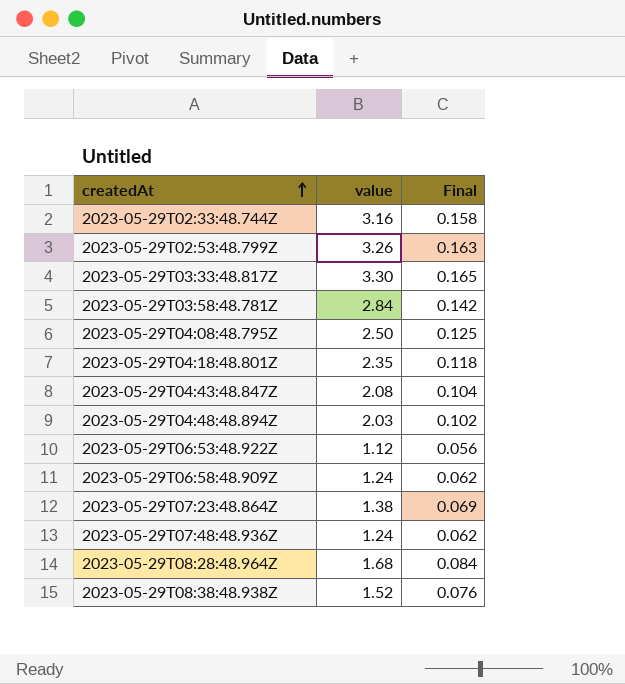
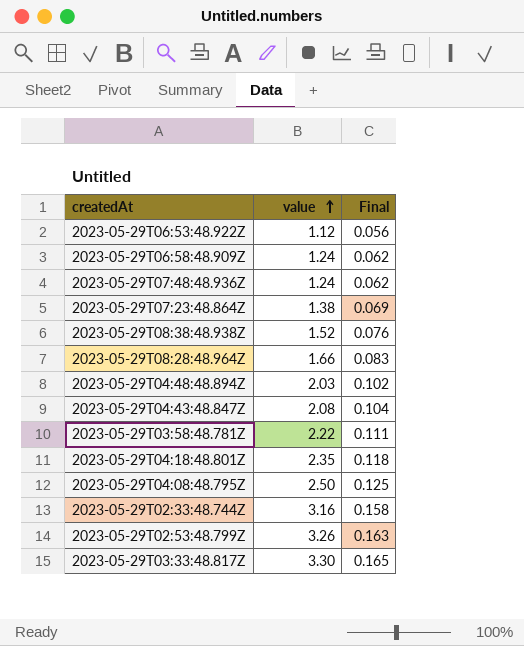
row order: createdAt ascending -> value ascending
2023-05-29T08:28:48.964Z | value: 1.68 -> 1.66
2023-05-29T08:28:48.964Z | Final: 0.084 -> 0.083
2023-05-29T03:58:48.781Z | value: 2.84 -> 2.22
2023-05-29T03:58:48.781Z | Final: 0.142 -> 0.111

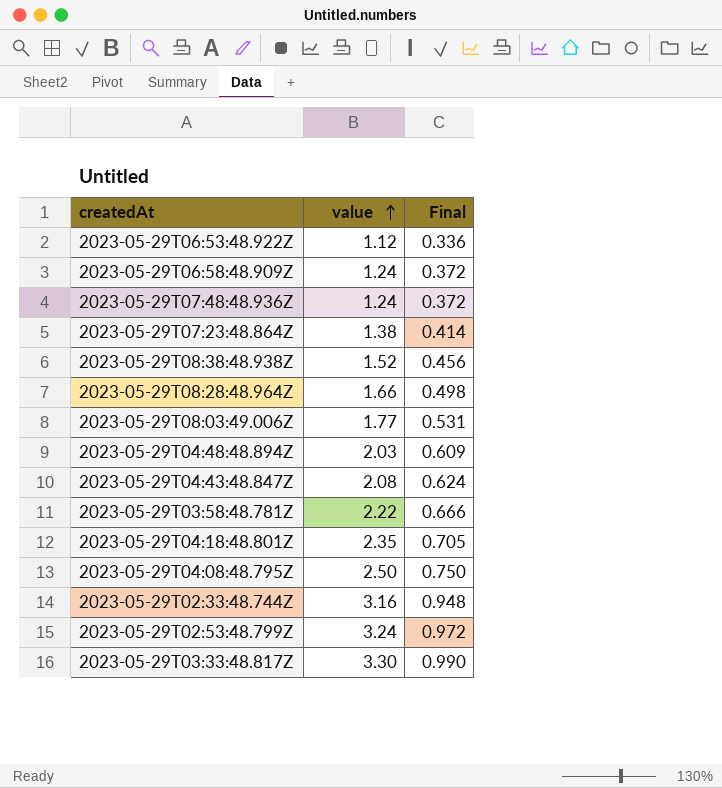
column Final | formula: [value] * 0.05 -> [value] * 0.3
row 2023-05-29T08:03:49.006Z: none -> 1.77 | 0.531
2023-05-29T02:53:48.799Z | value: 3.26 -> 3.24

